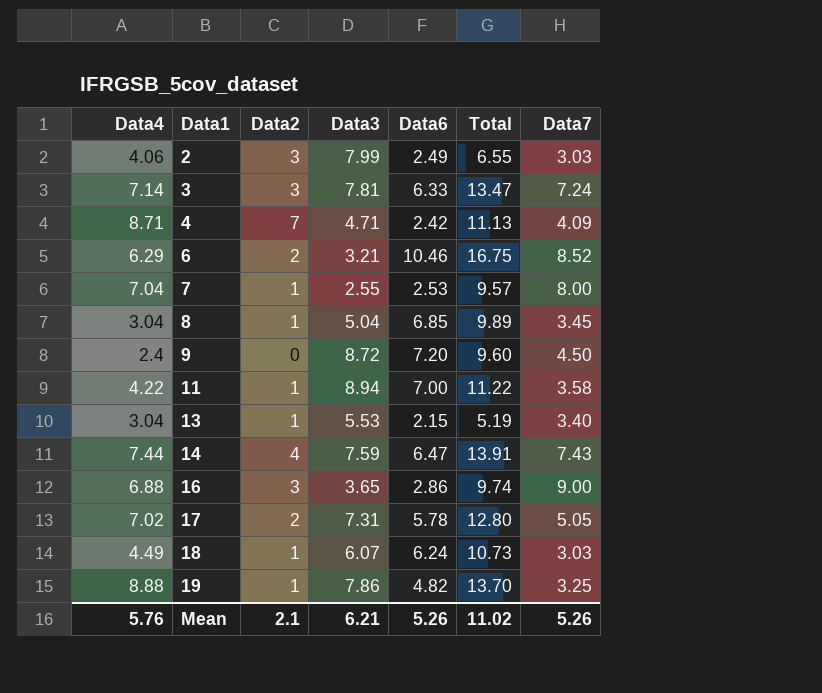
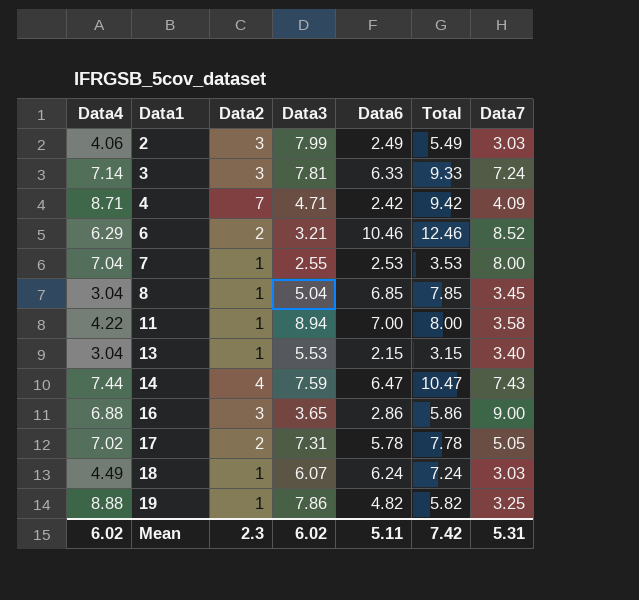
column Total | formula: [Data4] + [Data6] -> [Data2] + [Data6]
row 9: 2.4 | 0 | 8.72 | 7.20 | 9.60 | 4.50 -> none
Mean | Data4: 5.76 -> 6.02
Mean | Data2: 2.1 -> 2.3
Mean | Data3: 6.21 -> 6.02
Mean | Data6: 5.26 -> 5.11
Mean | Total: 11.02 -> 7.42
Mean | Data7: 5.26 -> 5.31

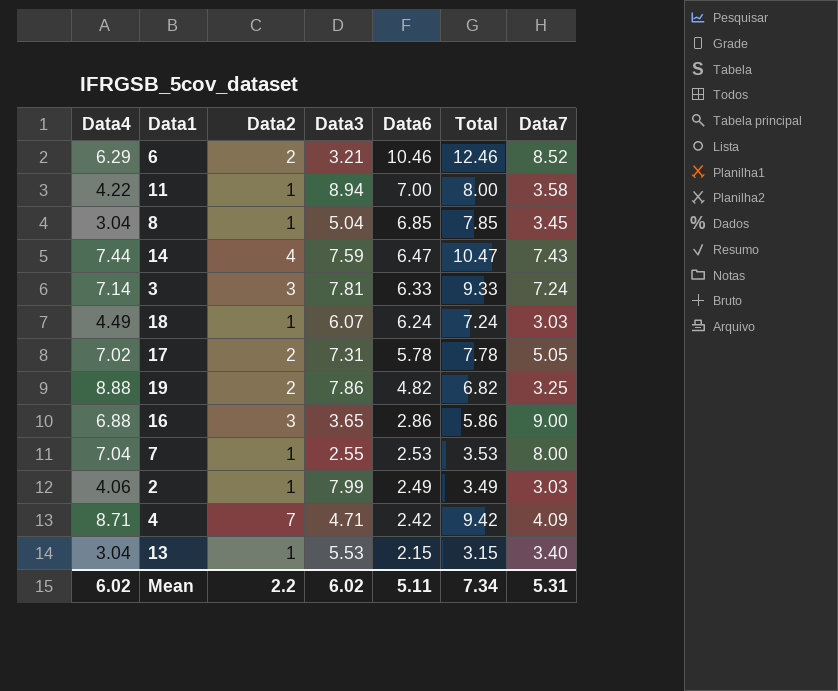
row order: Data1 ascending -> Data6 descending
19 | Data2: 1 -> 2
19 | Total: 5.82 -> 6.82
2 | Data2: 3 -> 1
2 | Total: 5.49 -> 3.49
Mean | Data2: 2.3 -> 2.2
Mean | Total: 7.42 -> 7.34

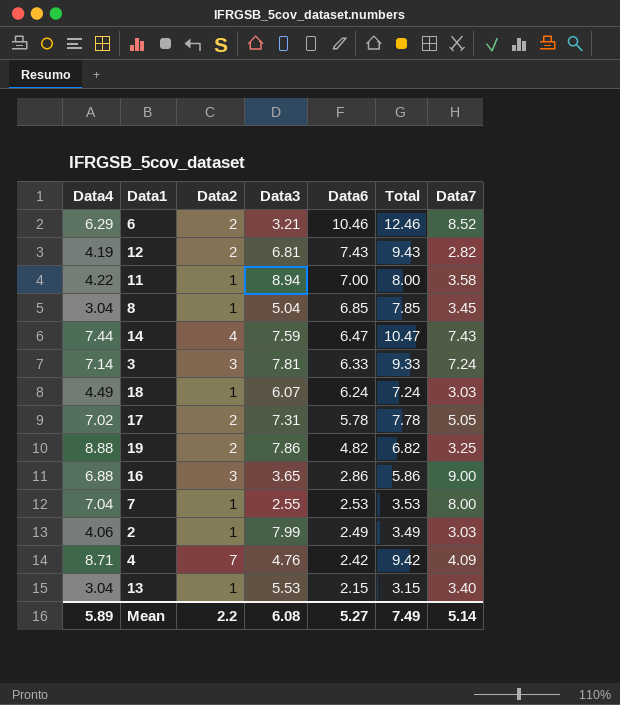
row 12: none -> 4.19 | 2 | 6.81 | 7.43 | 9.43 | 2.82
4 | Data3: 4.71 -> 4.76
Mean | Data4: 6.02 -> 5.89
Mean | Data3: 6.02 -> 6.08
Mean | Data6: 5.11 -> 5.27
Mean | Total: 7.34 -> 7.49
Mean | Data7: 5.31 -> 5.14

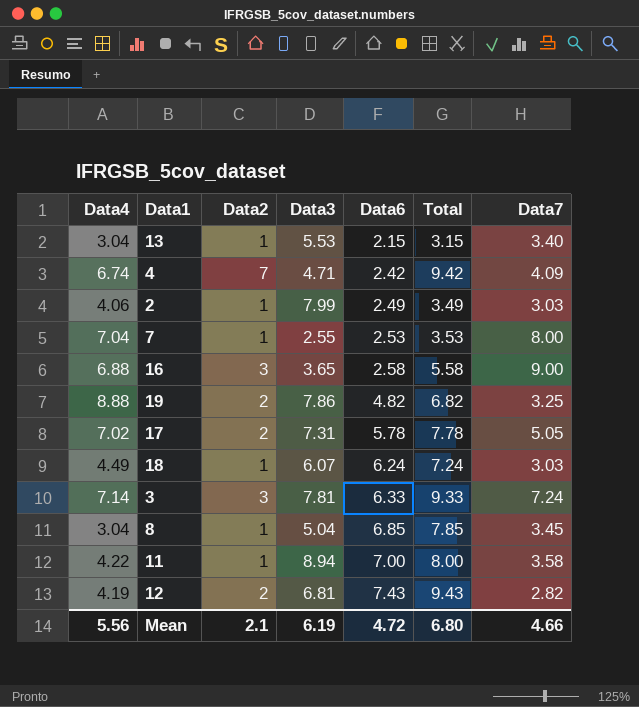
row order: Data6 descending -> Data6 ascending
row 6: 6.29 | 2 | 3.21 | 10.46 | 12.46 | 8.52 -> none
row 14: 7.44 | 4 | 7.59 | 6.47 | 10.47 | 7.43 -> none
4 | Data4: 8.71 -> 6.74
4 | Data3: 4.76 -> 4.71
16 | Data6: 2.86 -> 2.58
16 | Total: 5.86 -> 5.58
Mean | Data4: 5.89 -> 5.56
Mean | Data2: 2.2 -> 2.1
Mean | Data3: 6.08 -> 6.19
Mean | Data6: 5.27 -> 4.72
Mean | Total: 7.49 -> 6.80
Mean | Data7: 5.14 -> 4.66

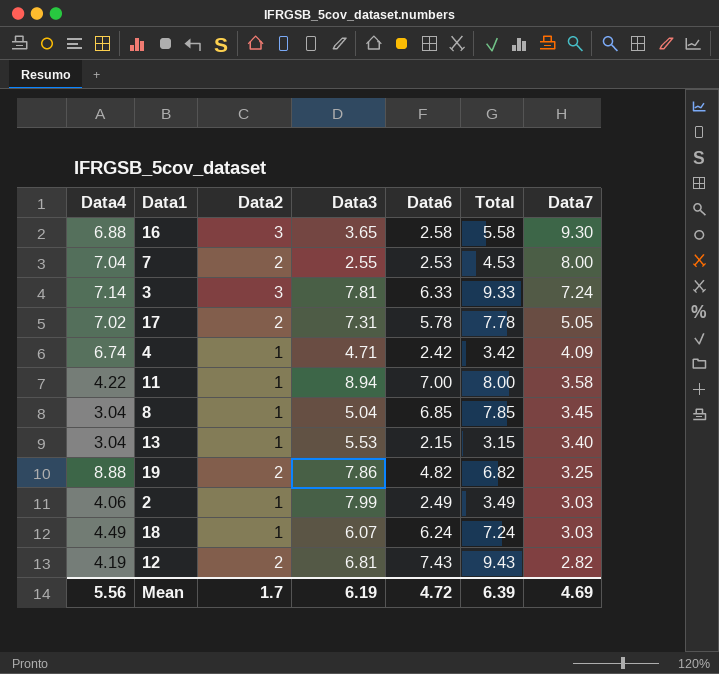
row order: Data6 ascending -> Data7 descending
16 | Data7: 9.00 -> 9.30
7 | Data2: 1 -> 2
7 | Total: 3.53 -> 4.53
4 | Data2: 7 -> 1
4 | Total: 9.42 -> 3.42
Mean | Data2: 2.1 -> 1.7
Mean | Total: 6.80 -> 6.39
Mean | Data7: 4.66 -> 4.69

